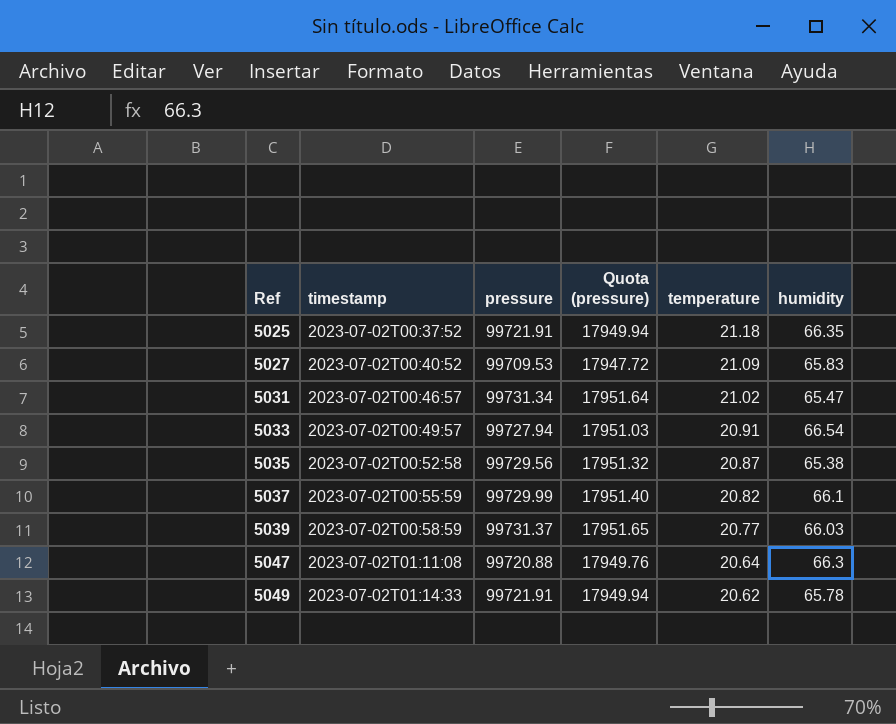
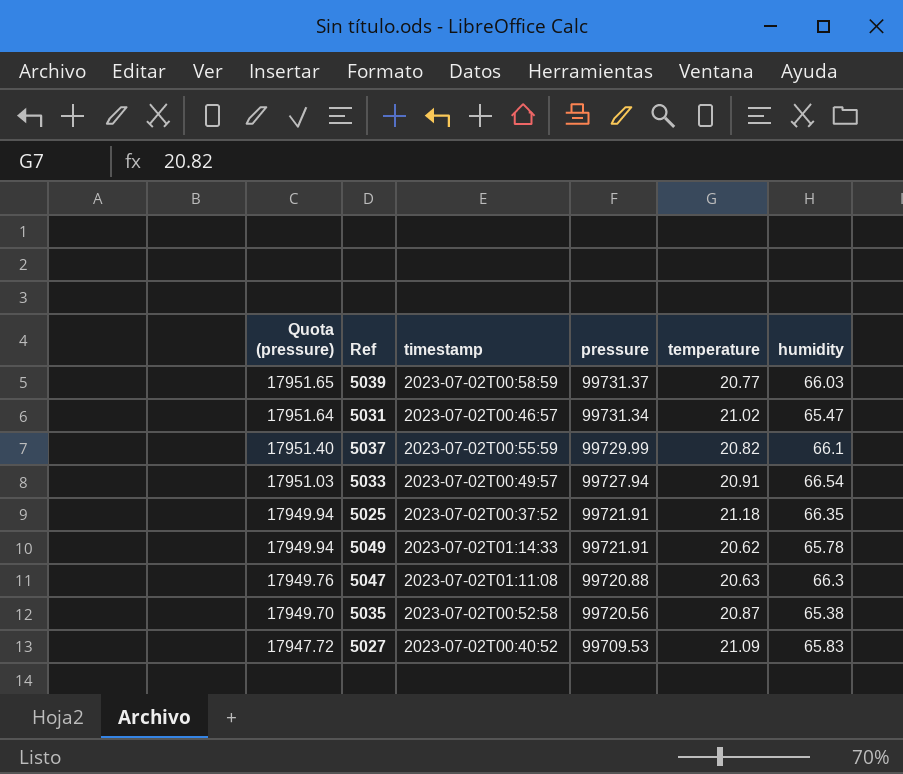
row order: Ref ascending -> Quota (pressure) descending
column Quota (pressure) | position: 4 -> 1
5047 | temperature: 20.64 -> 20.63
5035 | Quota (pressure): 17951.32 -> 17949.70
5035 | pressure: 99729.56 -> 99720.56

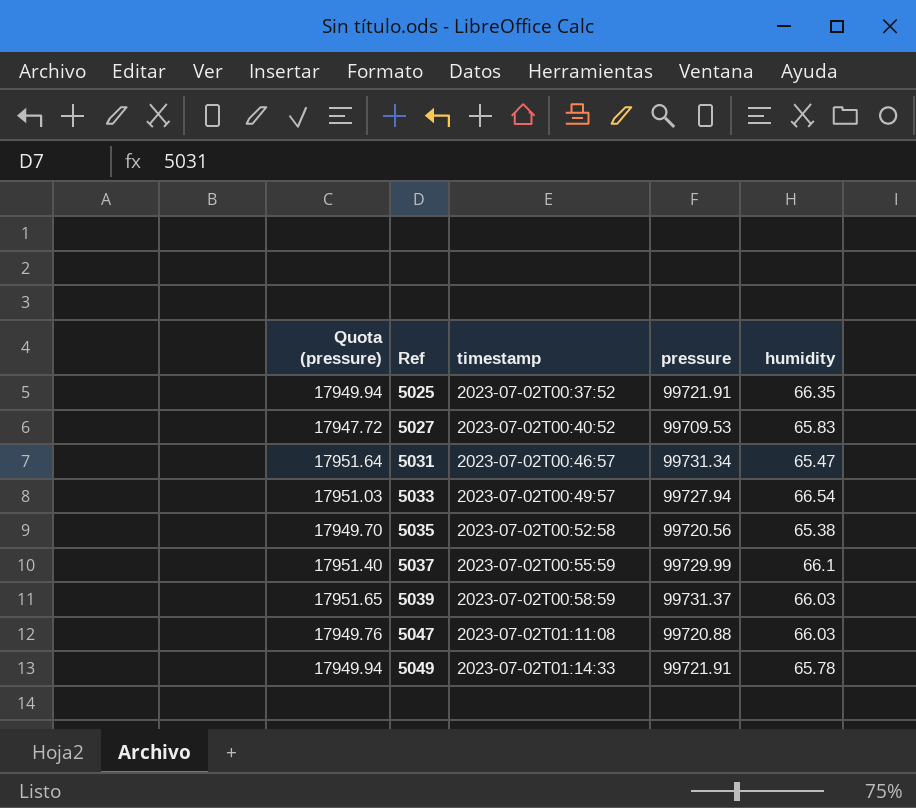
row order: Quota (pressure) descending -> Ref ascending
column temperature | position: 5 -> none
5047 | humidity: 66.3 -> 66.03

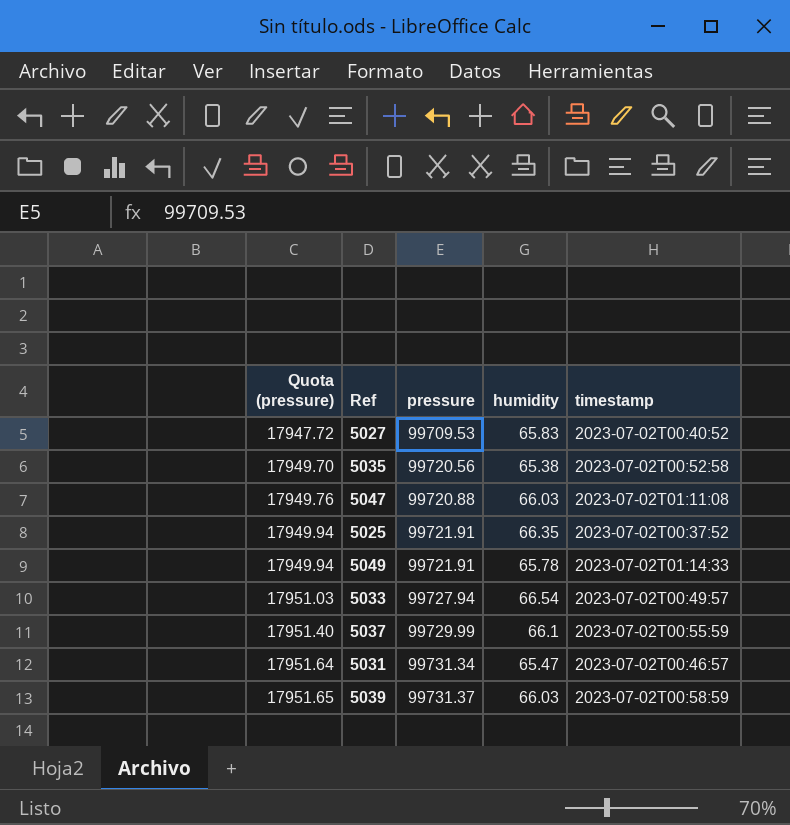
row order: Ref ascending -> Quota (pressure) ascending
column timestamp | position: 3 -> 5

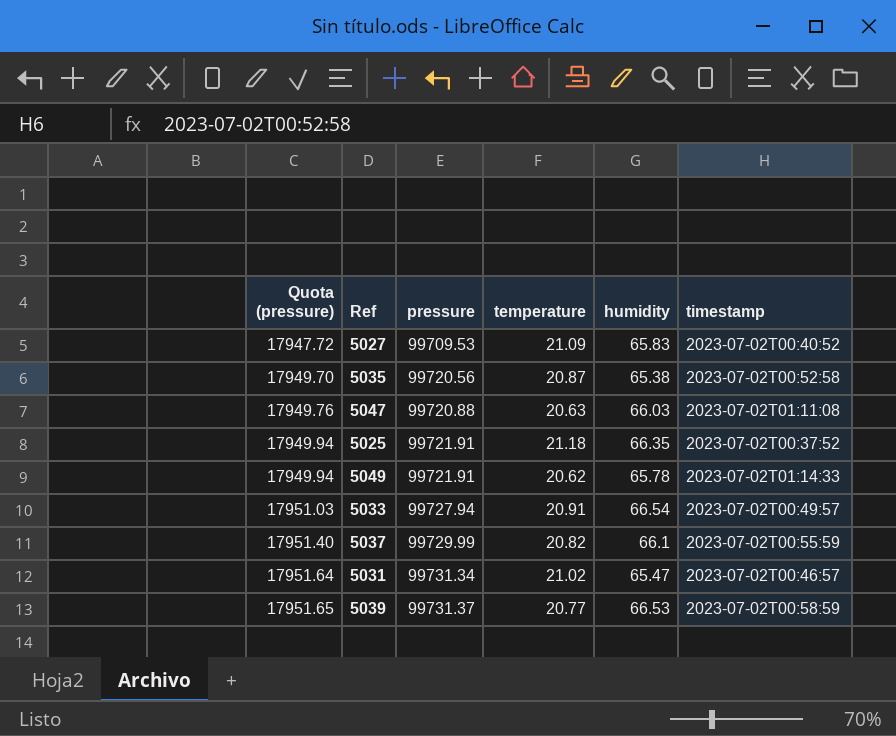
column temperature | position: none -> 4
5039 | humidity: 66.03 -> 66.53

